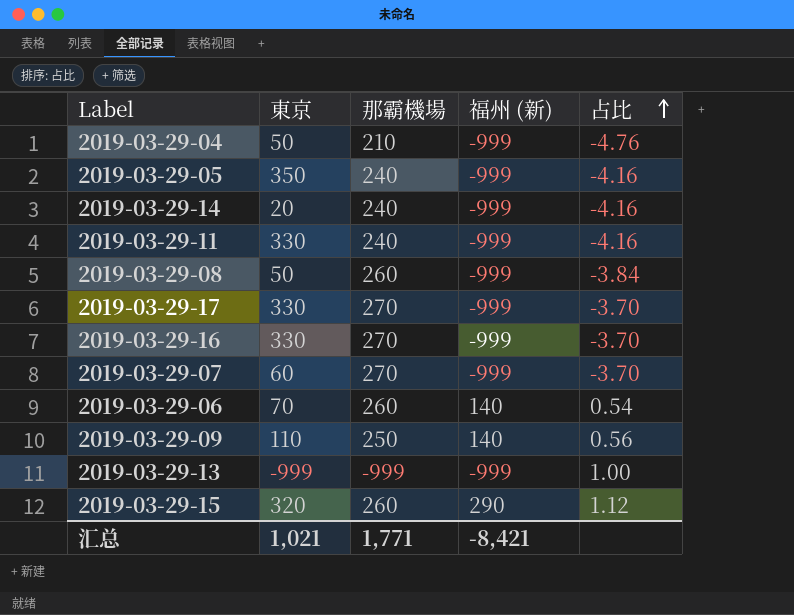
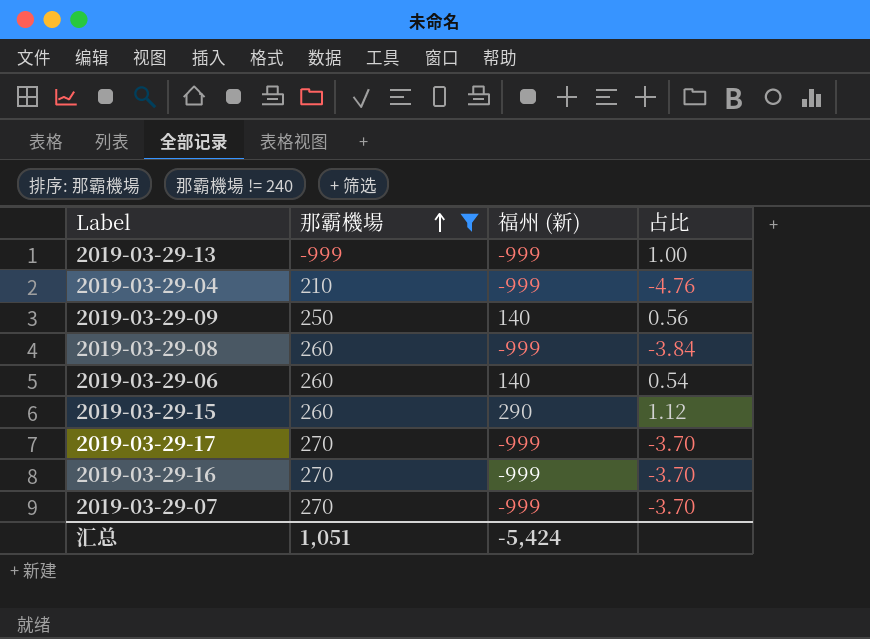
filter: none -> 那霸機場 != 240
row order: 占比 ascending -> 那霸機場 ascending
column 東京 | position: 2 -> none
汇总 | 那霸機場: 1,771 -> 1,051
汇总 | 福州 (新): -8,421 -> -5,424

